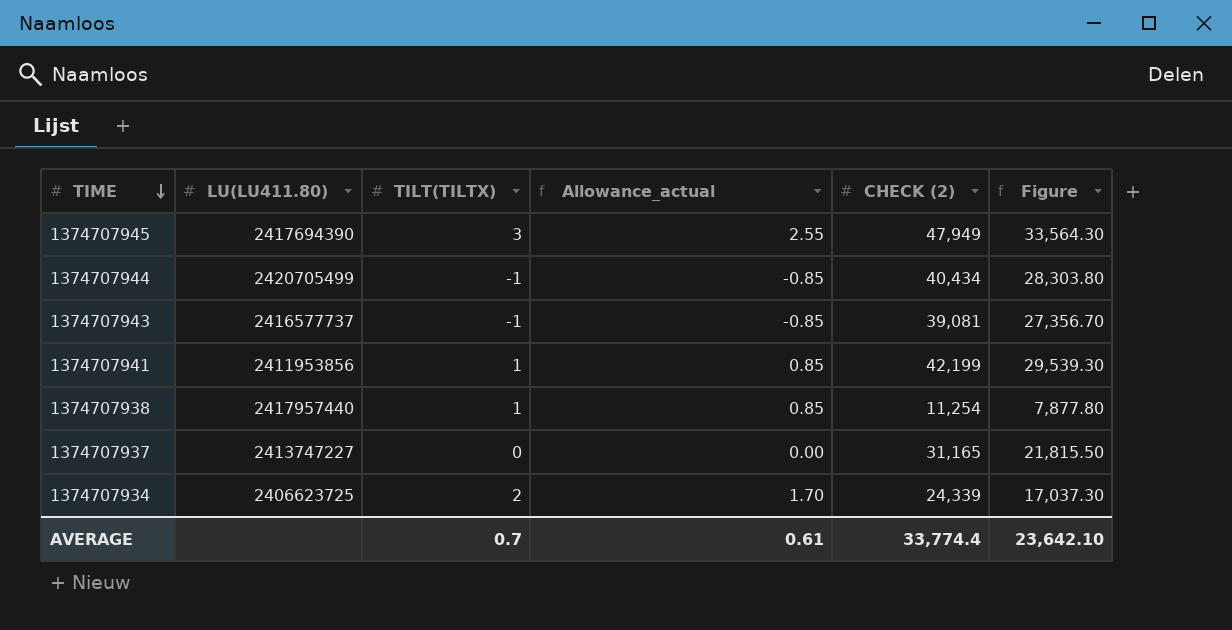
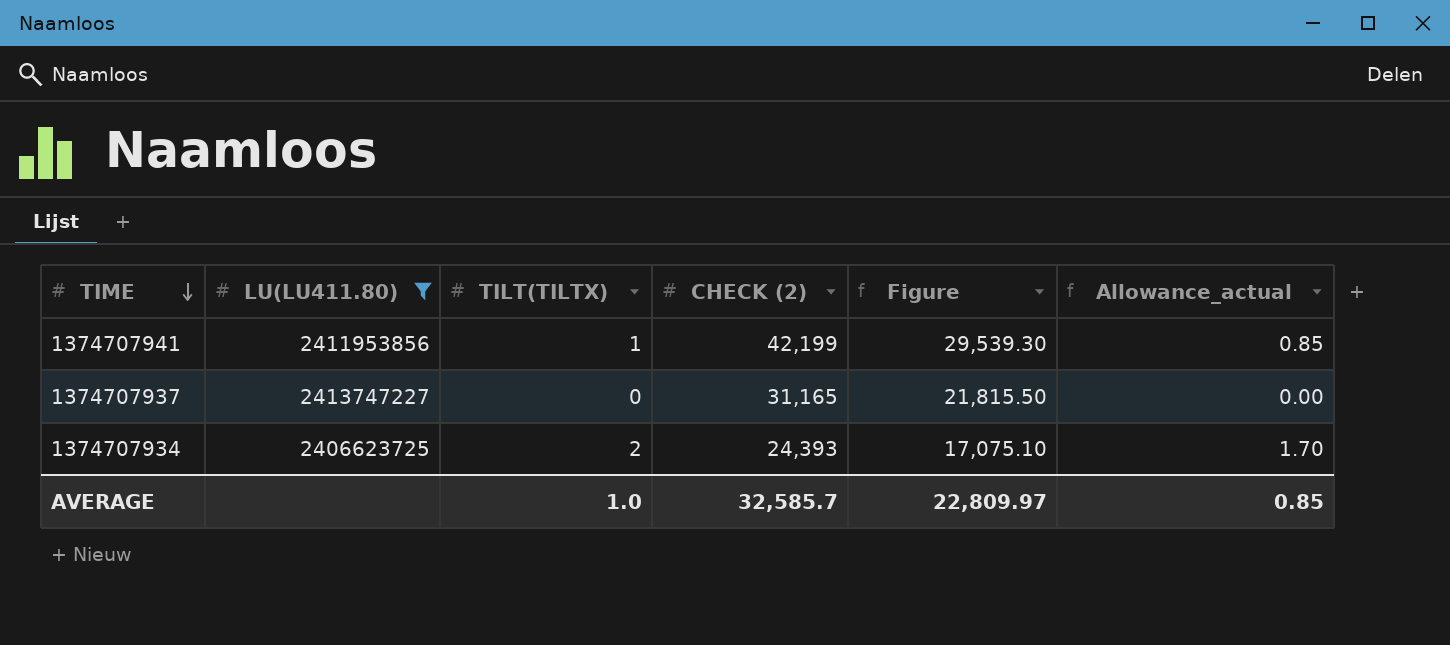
filter: none -> LU(LU411.80) <= 2413747227
column Allowance_actual | position: 4 -> 6
1374707934 | CHECK (2): 24,339 -> 24,393
1374707934 | Figure: 17,037.30 -> 17,075.10
AVERAGE | TILT(TILTX): 0.7 -> 1.0
AVERAGE | CHECK (2): 33,774.4 -> 32,585.7
AVERAGE | Figure: 23,642.10 -> 22,809.97
AVERAGE | Allowance_actual: 0.61 -> 0.85

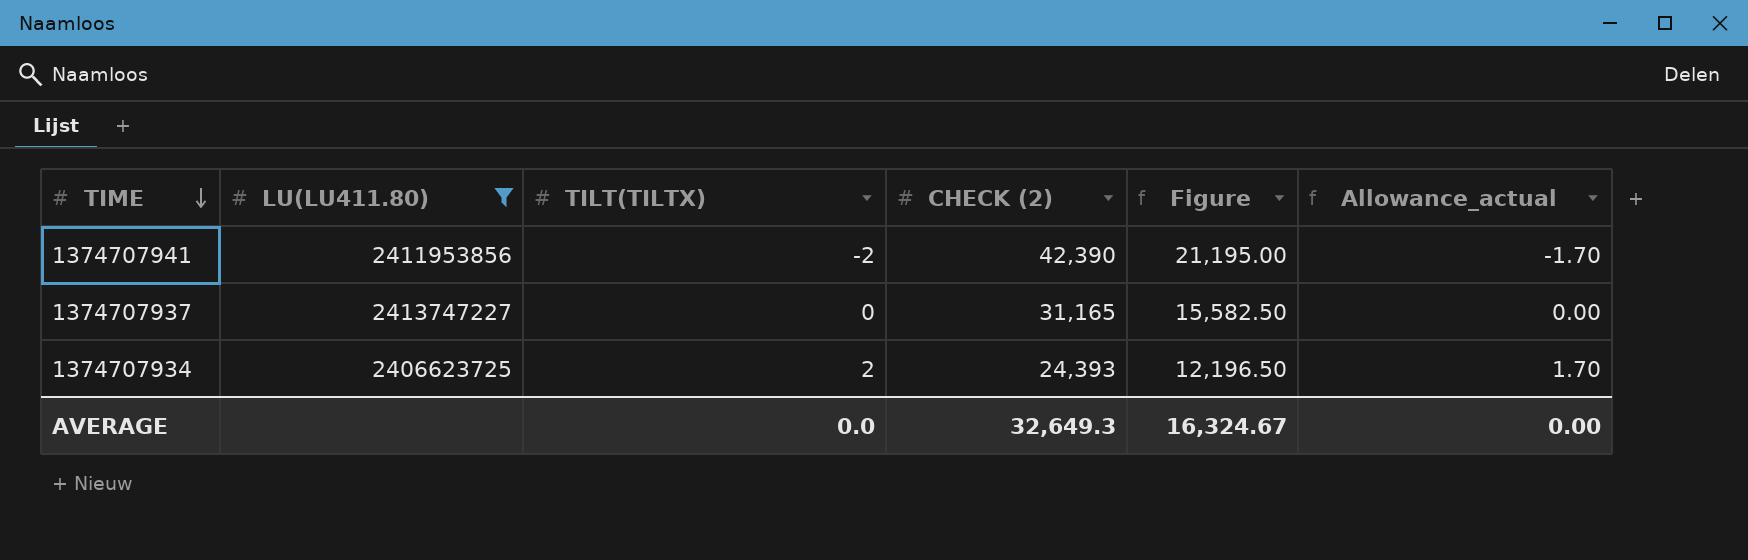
column Figure | formula: [CHECK (2)] * 0.7 -> [CHECK (2)] * 0.5
1374707941 | TILT(TILTX): 1 -> -2
1374707941 | CHECK (2): 42,199 -> 42,390
1374707941 | Allowance_actual: 0.85 -> -1.70
AVERAGE | TILT(TILTX): 1.0 -> 0.0
AVERAGE | CHECK (2): 32,585.7 -> 32,649.3
AVERAGE | Figure: 22,809.97 -> 16,324.67
AVERAGE | Allowance_actual: 0.85 -> 0.00

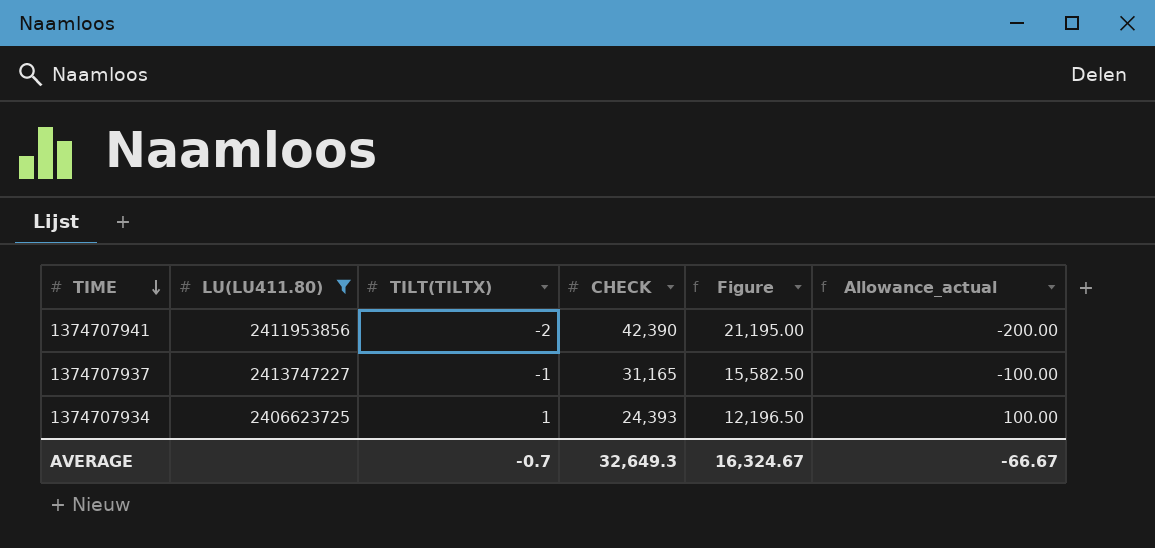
column name: CHECK (2) -> CHECK
column Allowance_actual | formula: [TILT(TILTX)] * 0.85 -> [TILT(TILTX)] * 100
1374707937 | TILT(TILTX): 0 -> -1
1374707934 | TILT(TILTX): 2 -> 1
AVERAGE | TILT(TILTX): 0.0 -> -0.7
AVERAGE | Allowance_actual: 0.00 -> -66.67

